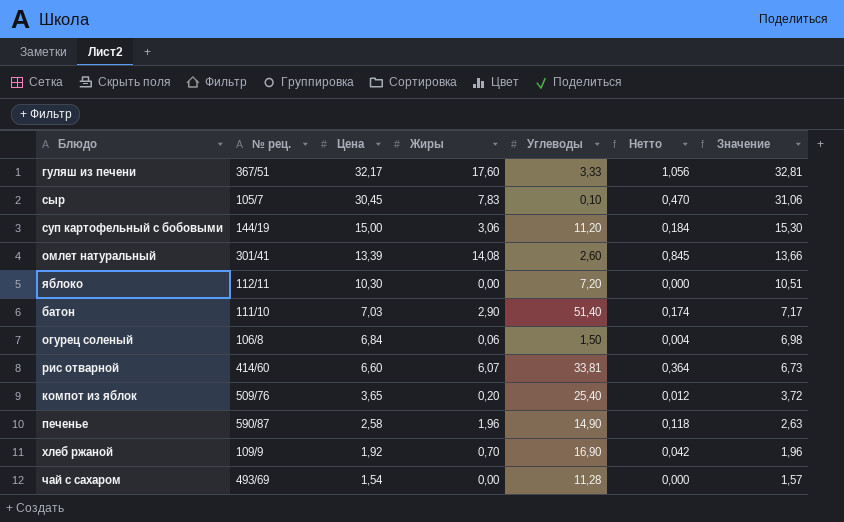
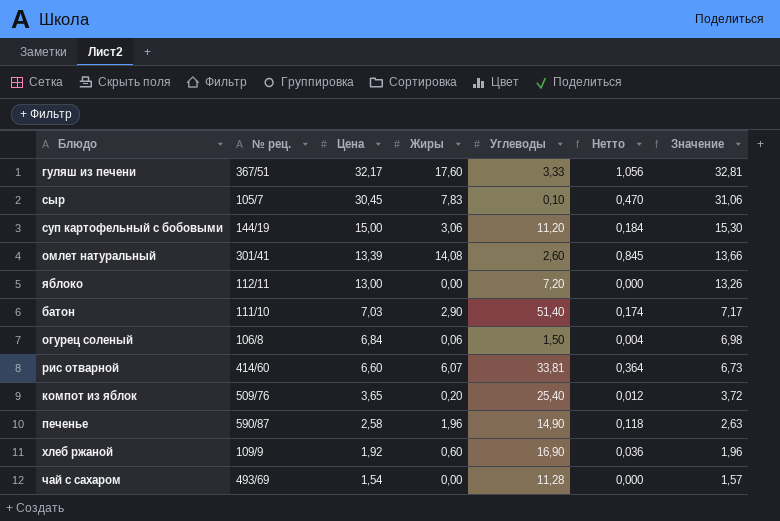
яблоко | Цена: 10,30 -> 13,00
яблоко | Значение: 10,51 -> 13,26
хлеб ржаной | Жиры: 0,70 -> 0,60
хлеб ржаной | Нетто: 0,042 -> 0,036

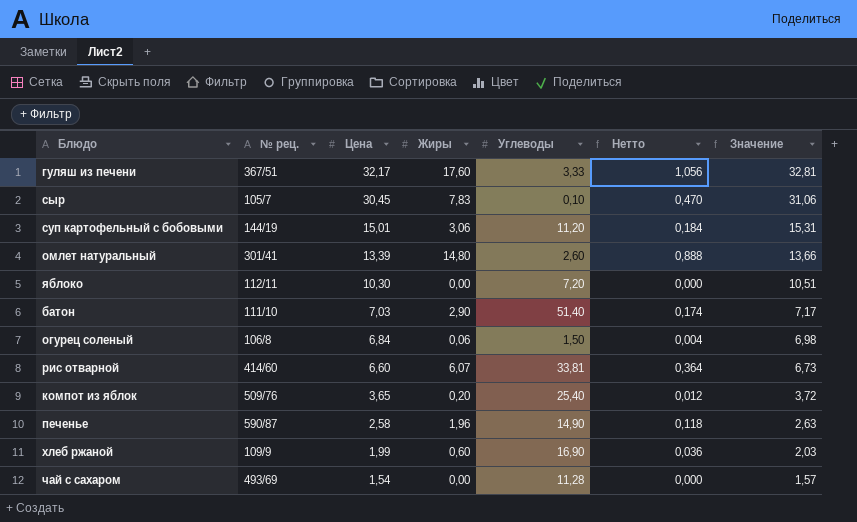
суп картофельный с бобовыми | Цена: 15,00 -> 15,01
суп картофельный с бобовыми | Значение: 15,30 -> 15,31
омлет натуральный | Жиры: 14,08 -> 14,80
омлет натуральный | Нетто: 0,845 -> 0,888
яблоко | Цена: 13,00 -> 10,30
яблоко | Значение: 13,26 -> 10,51
хлеб ржаной | Цена: 1,92 -> 1,99
хлеб ржаной | Значение: 1,96 -> 2,03

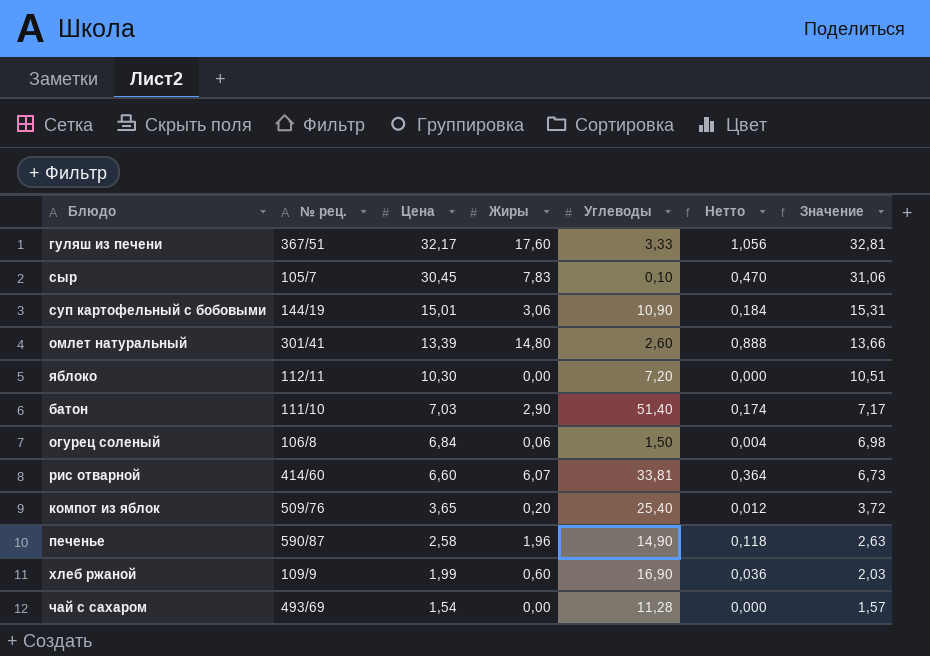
суп картофельный с бобовыми | Углеводы: 11,20 -> 10,90

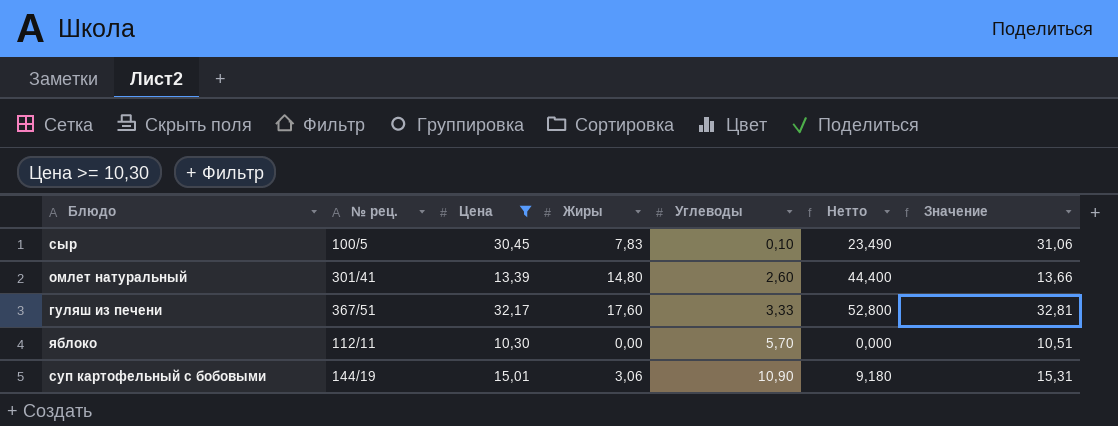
filter: none -> Цена >= 10,30
row order: Цена descending -> Углеводы ascending
column Нетто | formula: [Жиры] * 0,06 -> [Жиры] * 3
сыр | № рец.: 105/7 -> 100/5
яблоко | Углеводы: 7,20 -> 5,70

